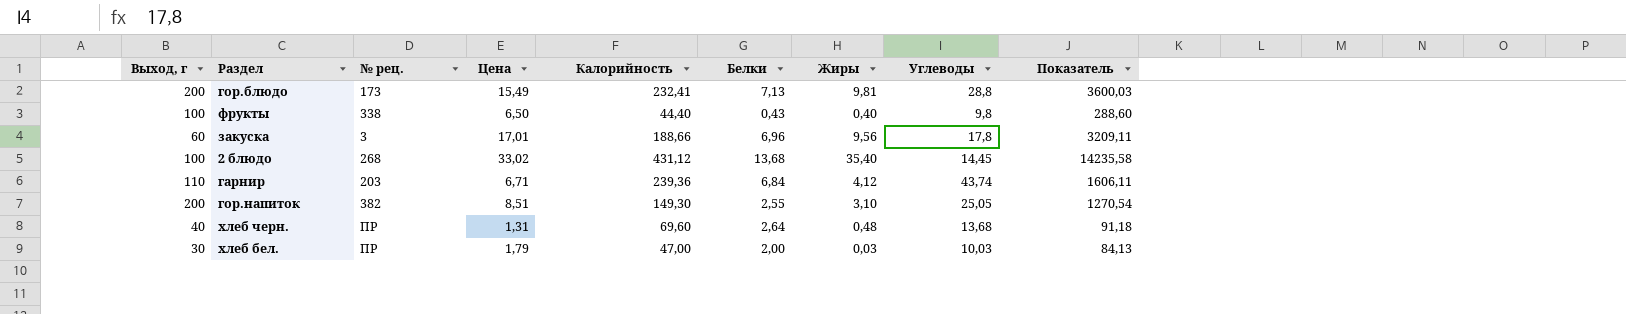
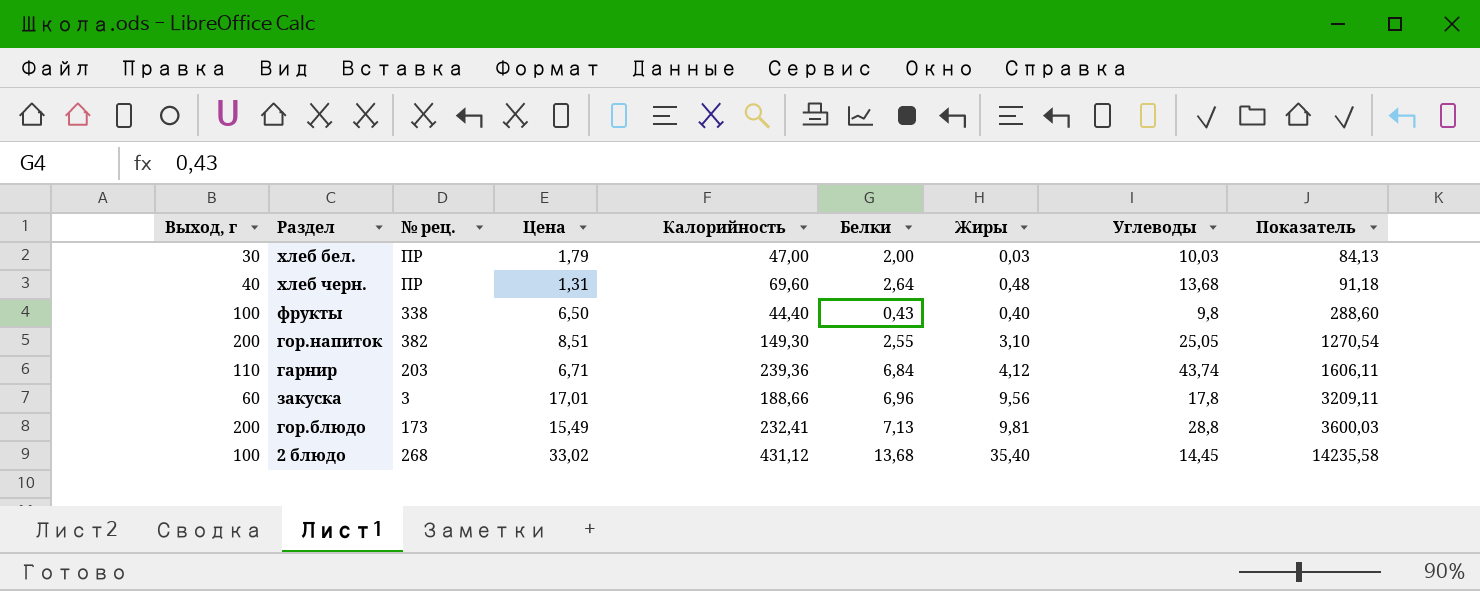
row order: none -> Показатель ascending

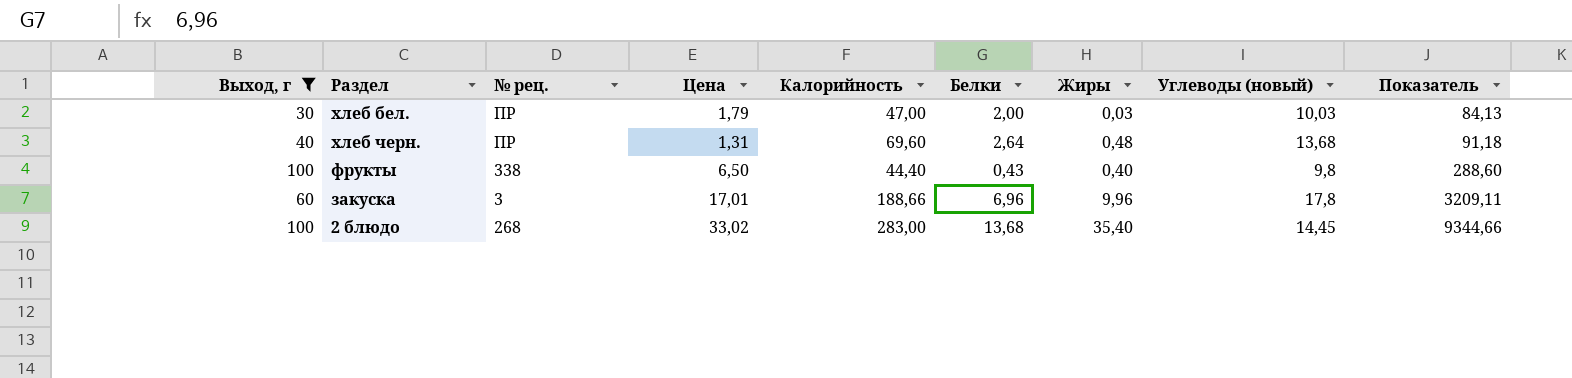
filter: none -> Выход, г <= 100
column name: Углеводы -> Углеводы (новый)
закуска | Жиры: 9,56 -> 9,96
2 блюдо | Калорийность: 431,12 -> 283,00
2 блюдо | Показатель: 14235,58 -> 9344,66

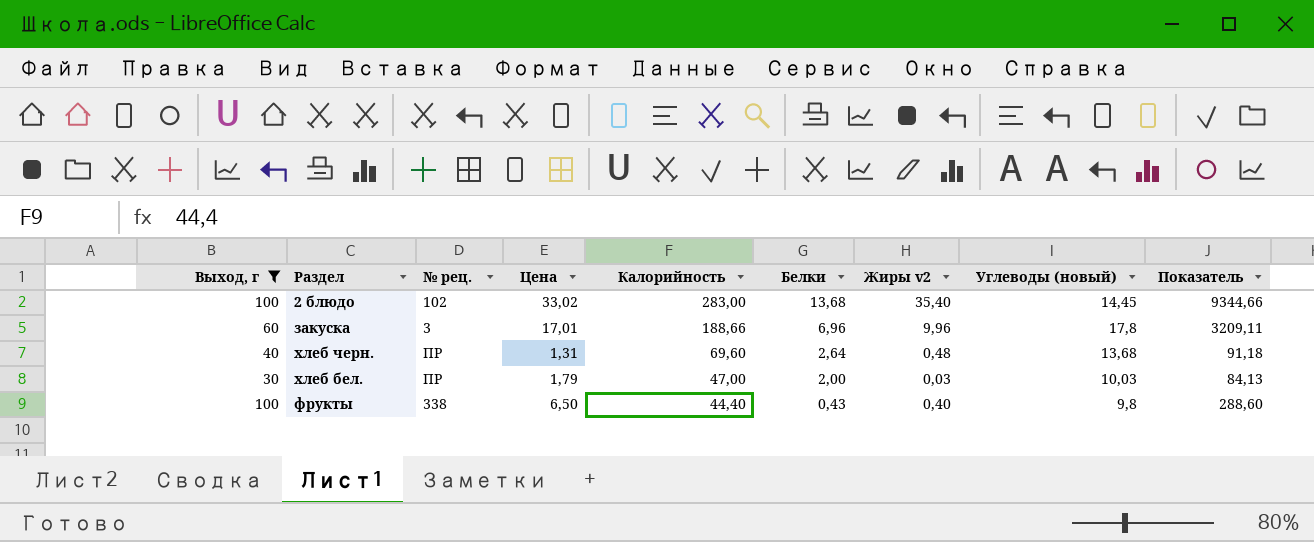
row order: Показатель ascending -> Калорийность descending
column name: Жиры -> Жиры v2
2 блюдо | № рец.: 268 -> 102

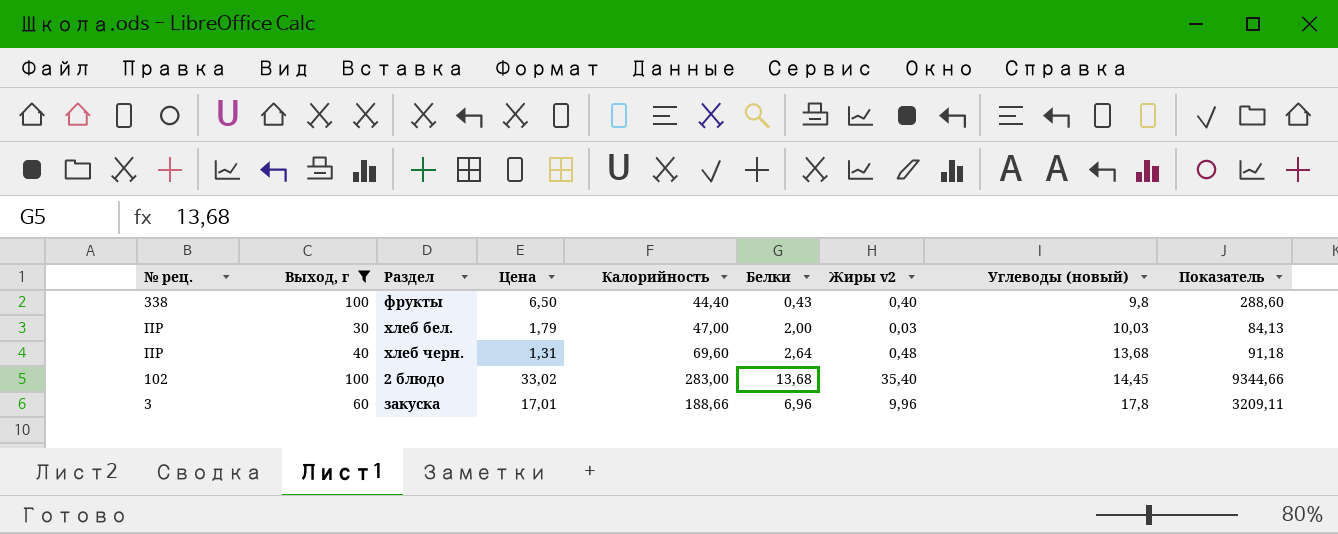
row order: Калорийность descending -> Углеводы (новый) ascending
column № рец. | position: 3 -> 1

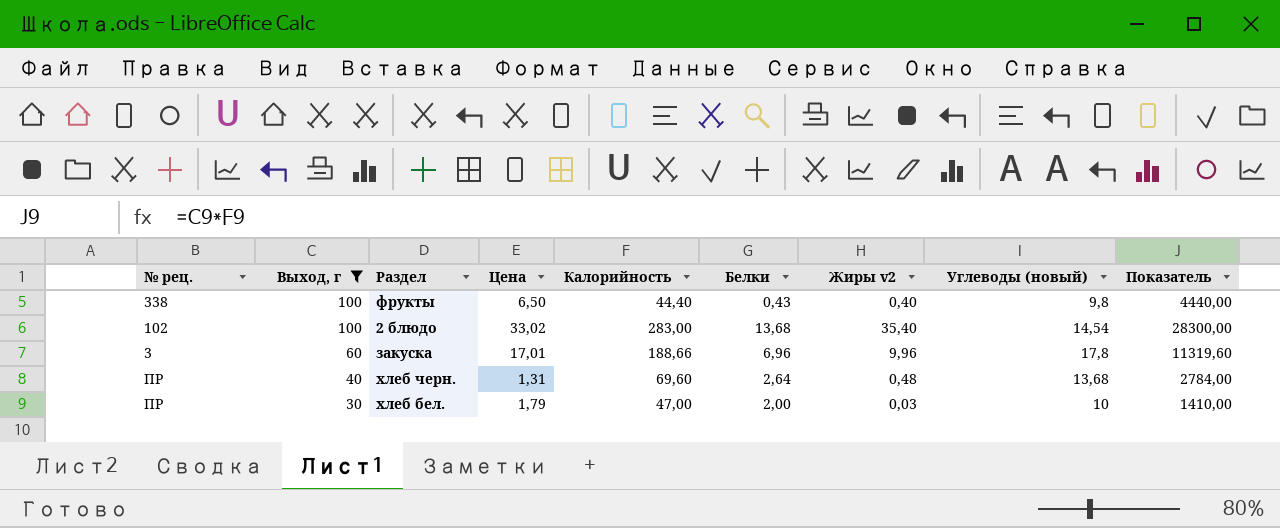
row order: Углеводы (новый) ascending -> Выход, г descending
column Показатель | formula: [Цена] * [Калорийность] -> [Выход, г] * [Калорийность]
2 блюдо | Углеводы (новый): 14,45 -> 14,54
хлеб бел. | Углеводы (новый): 10,03 -> 10

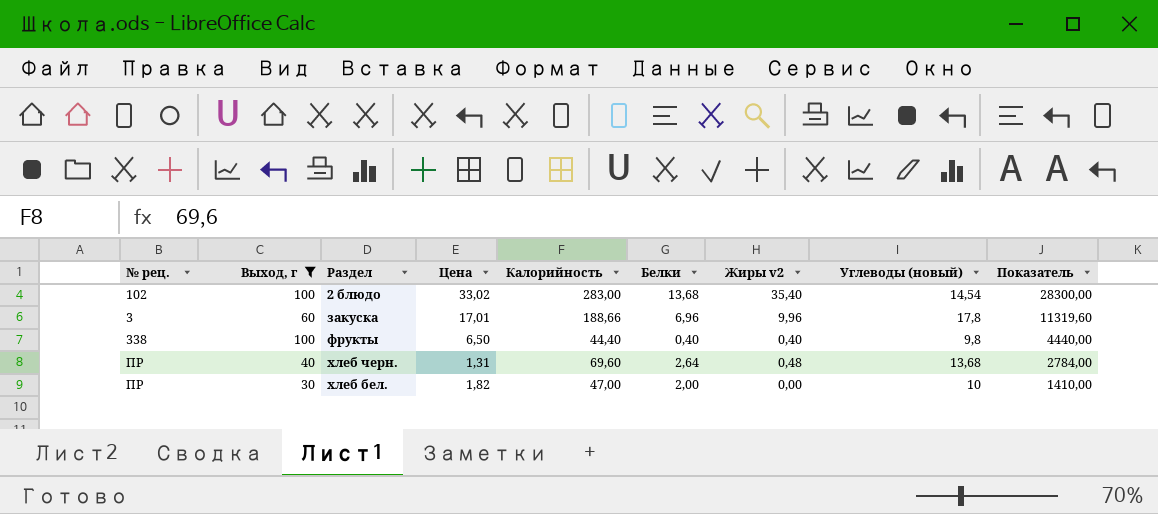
row order: Выход, г descending -> Показатель descending
фрукты | Белки: 0,43 -> 0,40
хлеб бел. | Цена: 1,79 -> 1,82
хлеб бел. | Жиры v2: 0,03 -> 0,00

